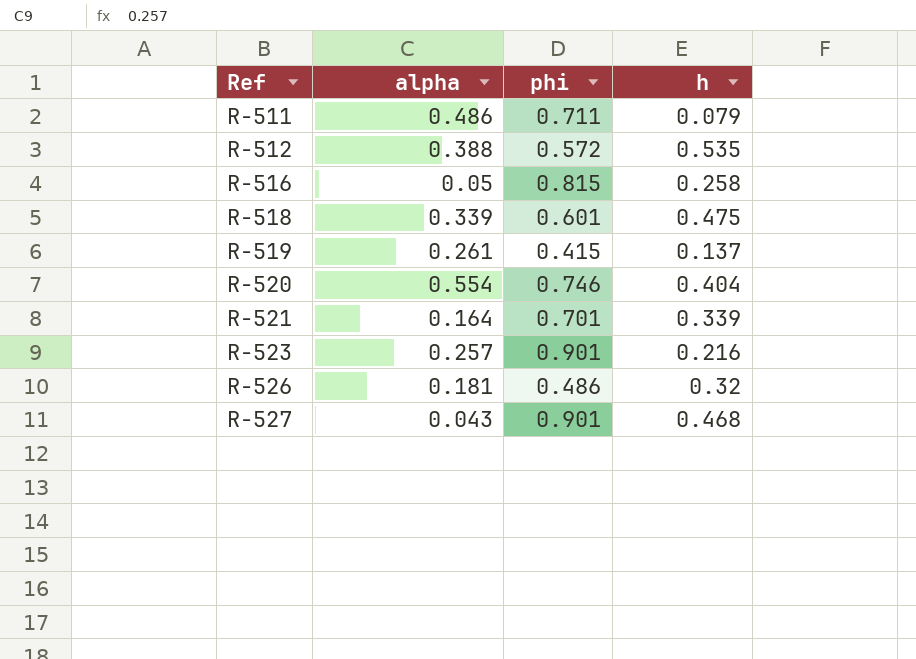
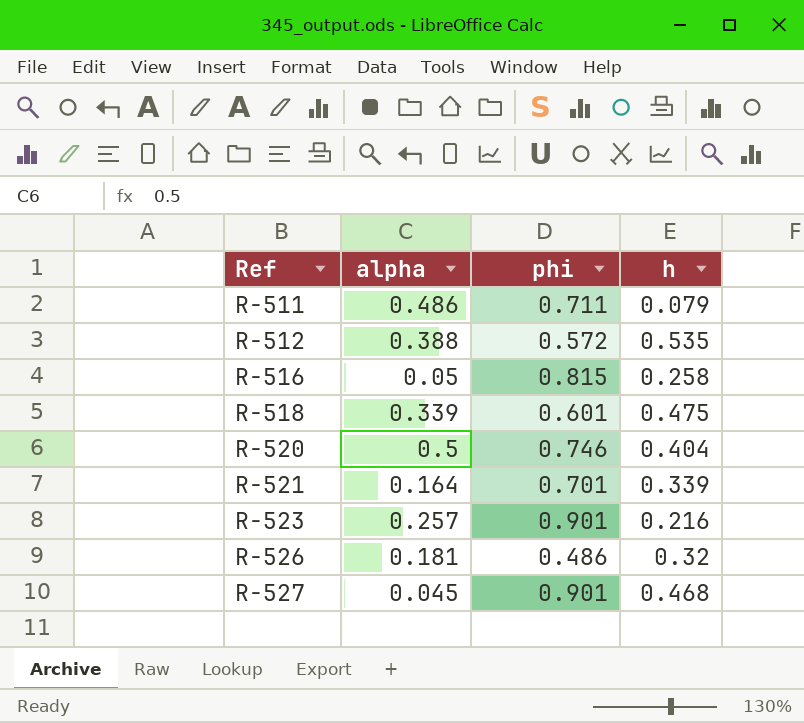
row R-519: 0.261 | 0.415 | 0.137 -> none
R-520 | alpha: 0.554 -> 0.5
R-527 | alpha: 0.043 -> 0.045

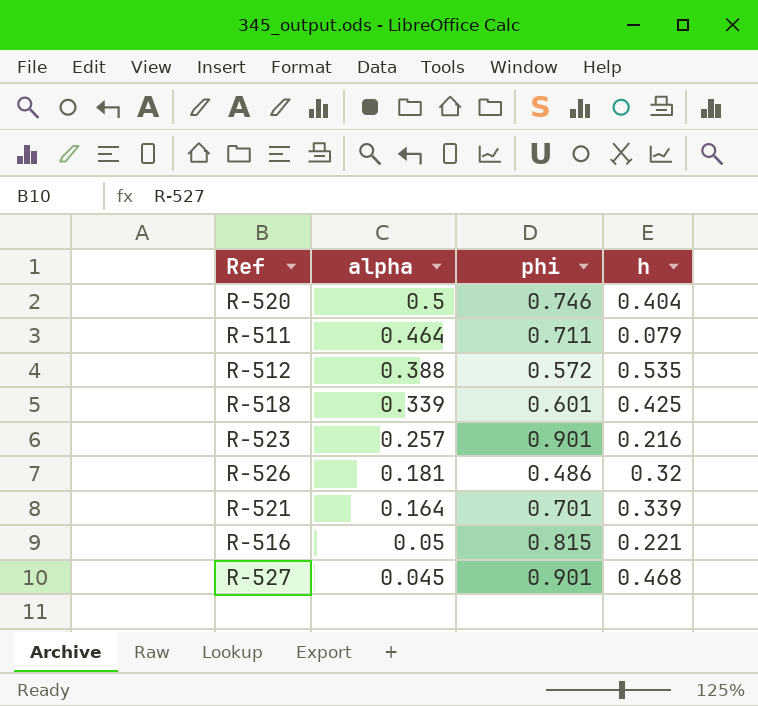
row order: Ref ascending -> alpha descending
R-511 | alpha: 0.486 -> 0.464
R-518 | h: 0.475 -> 0.425
R-516 | h: 0.258 -> 0.221

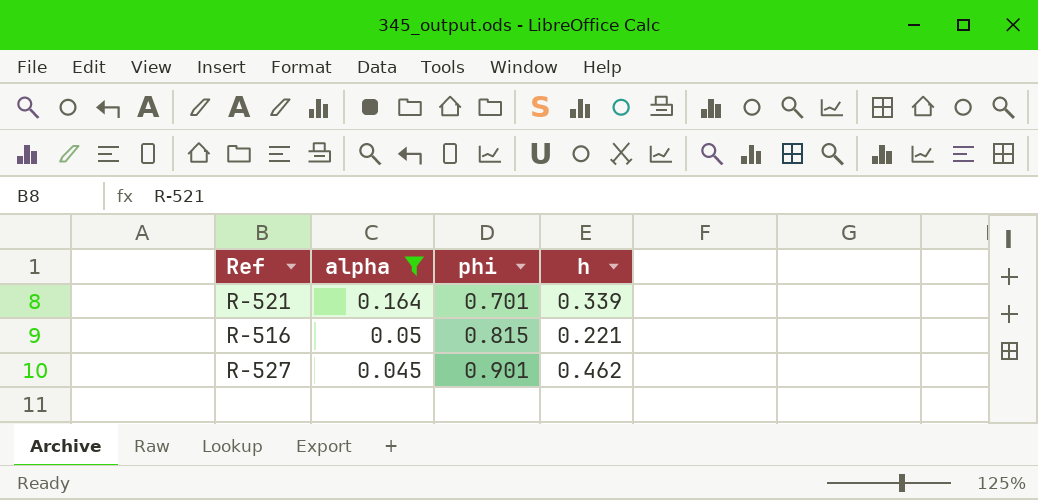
filter: none -> alpha <= 0.164
R-527 | h: 0.468 -> 0.462

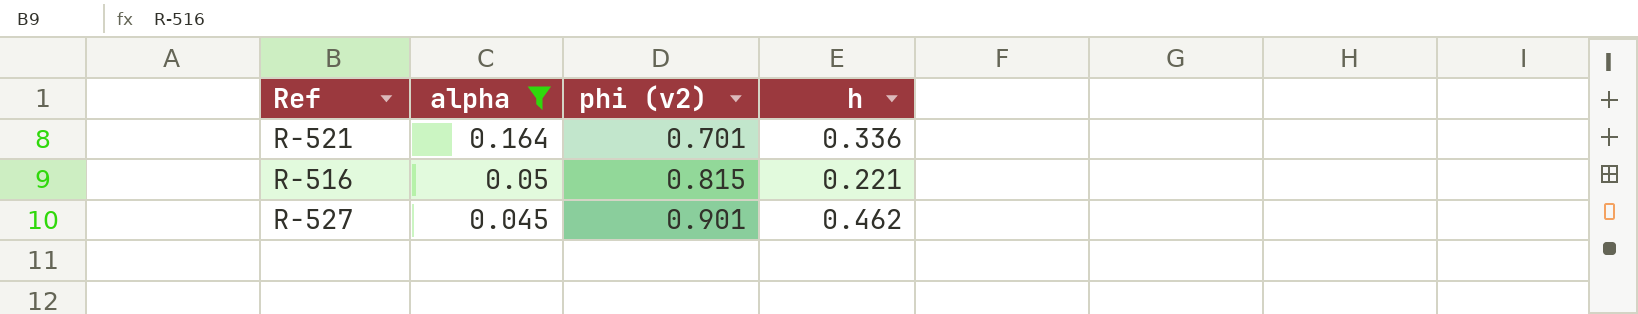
column name: phi -> phi (v2)
R-521 | h: 0.339 -> 0.336

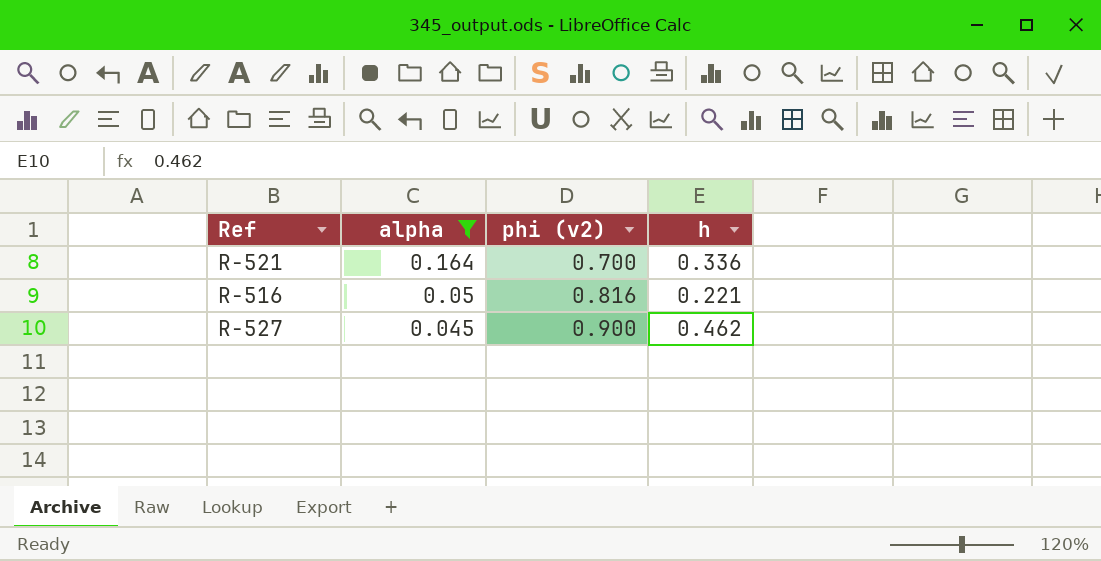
R-521 | phi (v2): 0.701 -> 0.700
R-516 | phi (v2): 0.815 -> 0.816
R-527 | phi (v2): 0.901 -> 0.900

